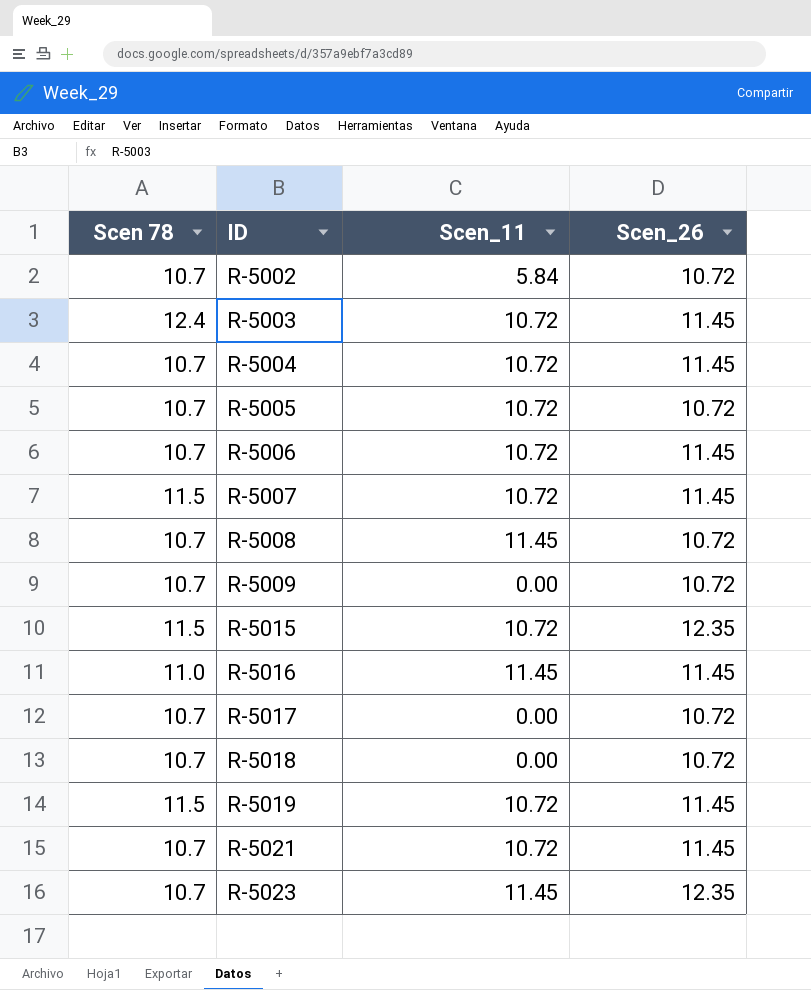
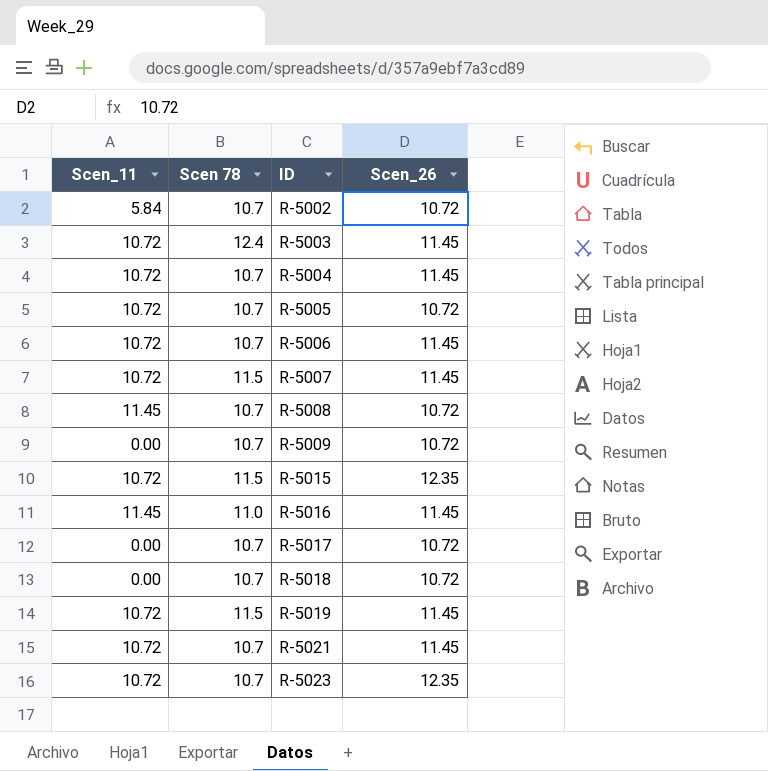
column Scen_11 | position: 3 -> 1
R-5023 | Scen_11: 11.45 -> 10.72

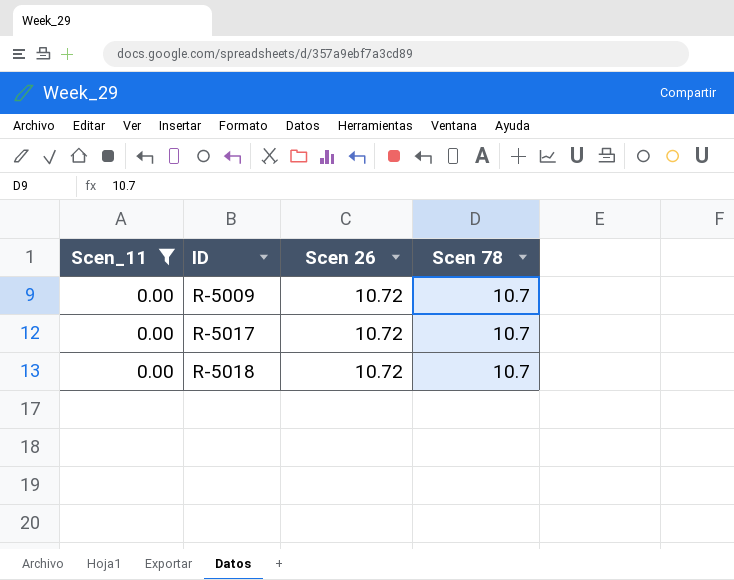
filter: none -> Scen_11 = 0.00
column name: Scen_26 -> Scen 26
column Scen 78 | position: 2 -> 4

